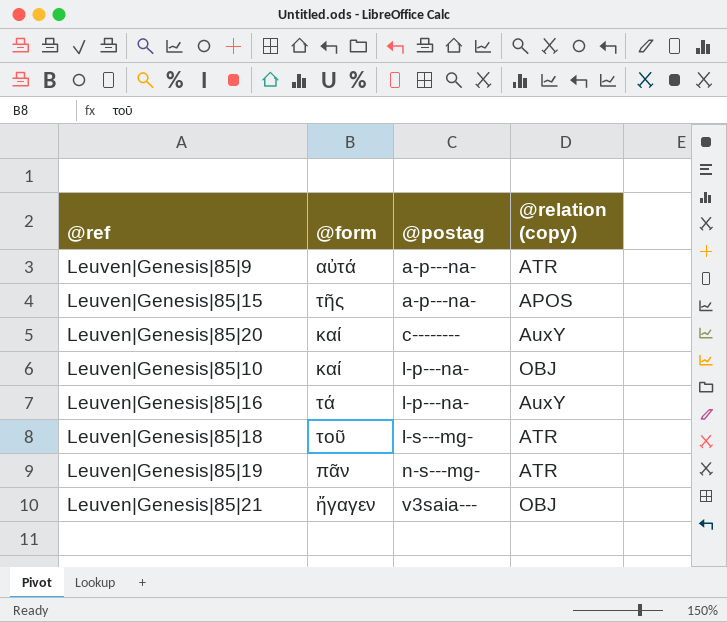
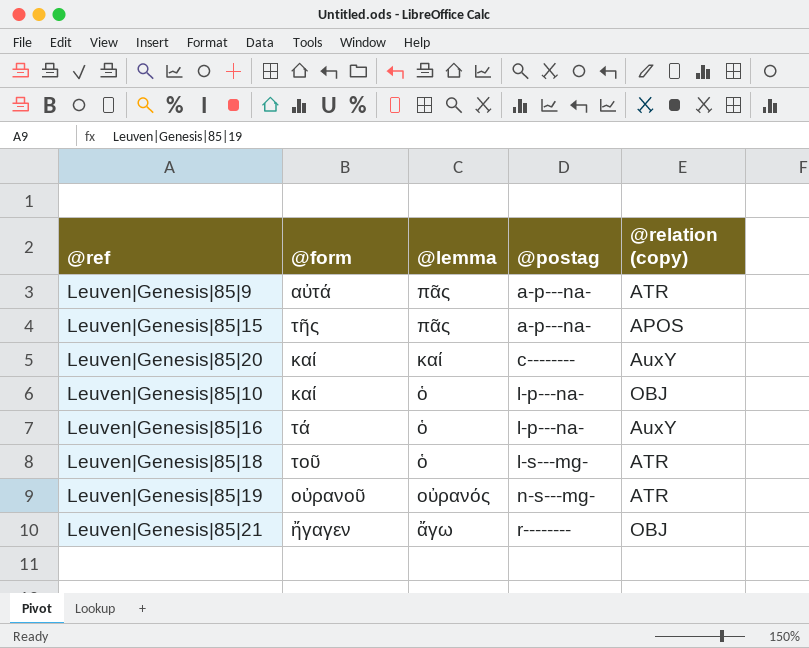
column @lemma | position: none -> 3
Leuven|Genesis|85|19 | @form: πᾶν -> οὐρανοῦ
Leuven|Genesis|85|21 | @postag: v3saia--- -> r--------

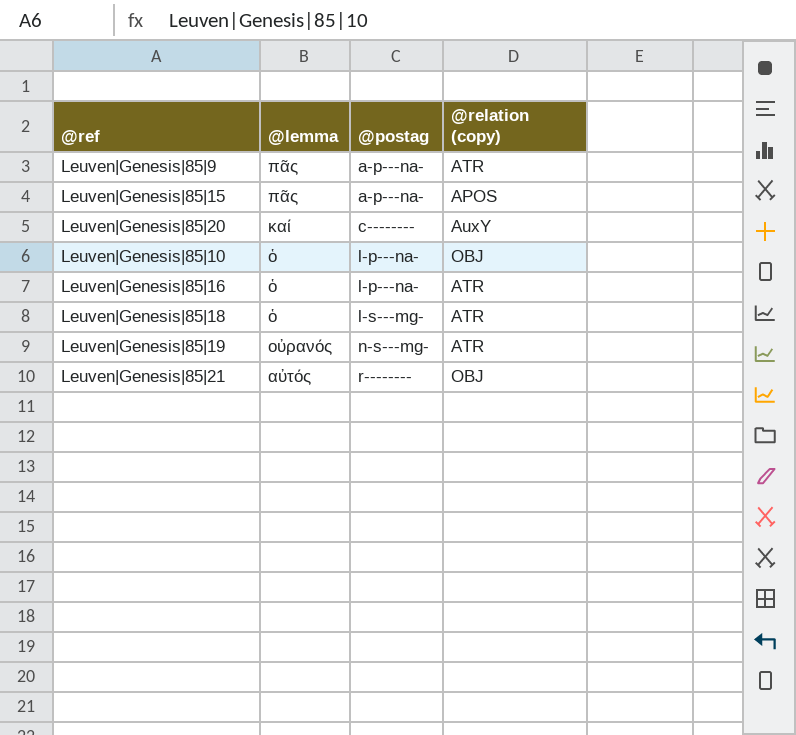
column @form | position: 2 -> none
Leuven|Genesis|85|16 | @relation (copy): AuxY -> ATR
Leuven|Genesis|85|21 | @lemma: ἄγω -> αὐτός

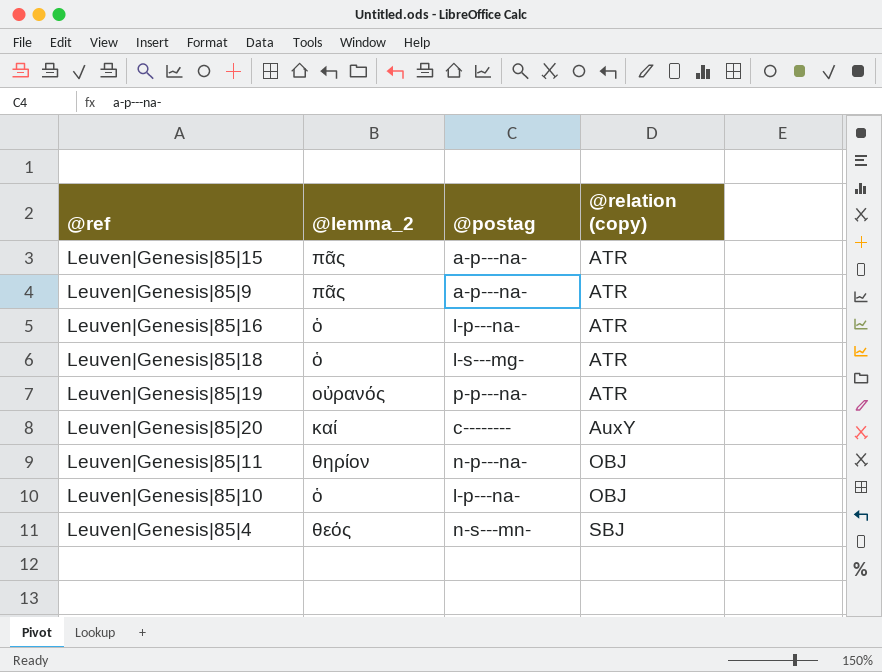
row order: @postag ascending -> @relation (copy) ascending
column name: @lemma -> @lemma_2
row Leuven|Genesis|85|21: αὐτός | r-------- | OBJ -> none
Leuven|Genesis|85|15 | @relation (copy): APOS -> ATR
Leuven|Genesis|85|19 | @postag: n-s---mg- -> p-p---na-
row Leuven|Genesis|85|11: none -> θηρίον | n-p---na- | OBJ
row Leuven|Genesis|85|4: none -> θεός | n-s---mn- | SBJ

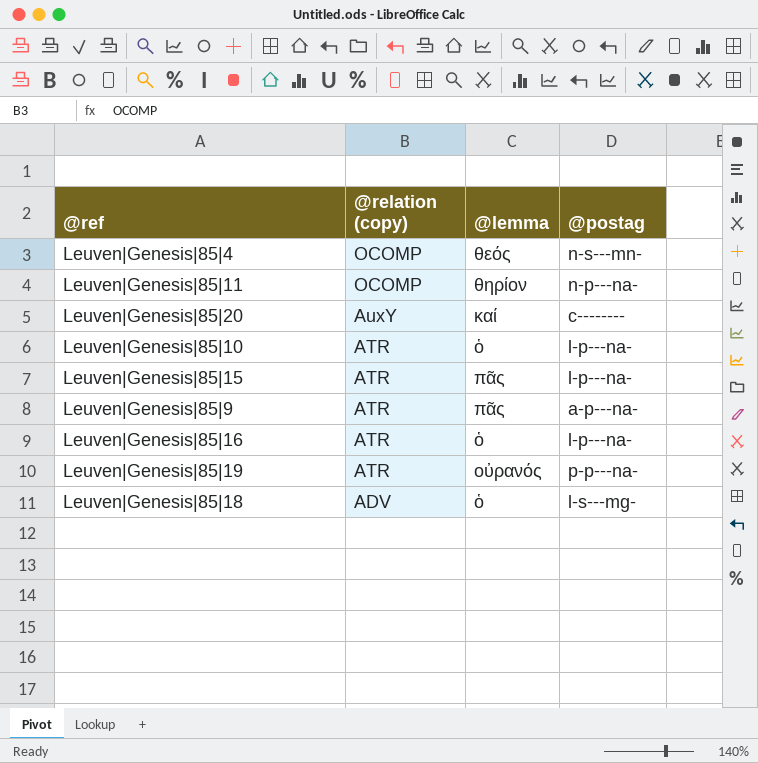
row order: @relation (copy) ascending -> @relation (copy) descending
column @relation (copy) | position: 4 -> 2
column name: @lemma_2 -> @lemma
Leuven|Genesis|85|4 | @relation (copy): SBJ -> OCOMP
Leuven|Genesis|85|11 | @relation (copy): OBJ -> OCOMP
Leuven|Genesis|85|10 | @relation (copy): OBJ -> ATR
Leuven|Genesis|85|15 | @postag: a-p---na- -> l-p---na-
Leuven|Genesis|85|18 | @relation (copy): ATR -> ADV

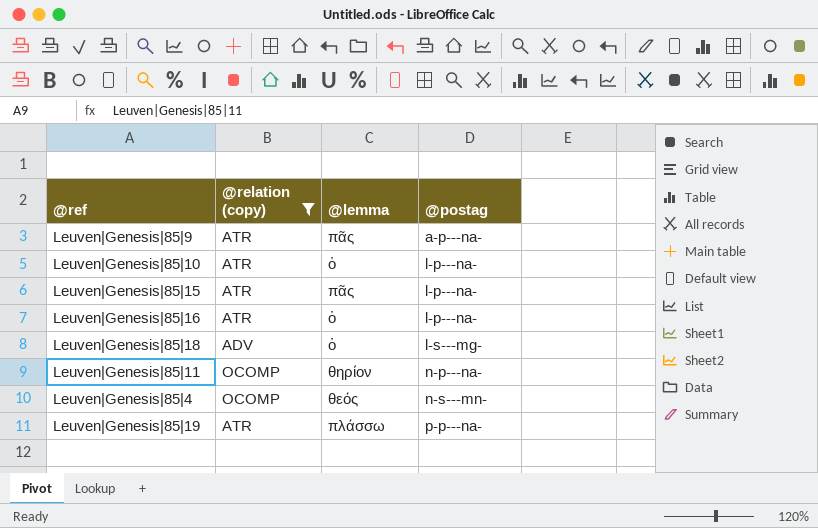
filter: none -> @relation (copy) != AuxY
row order: @relation (copy) descending -> @postag ascending
Leuven|Genesis|85|19 | @lemma: οὐρανός -> πλάσσω

